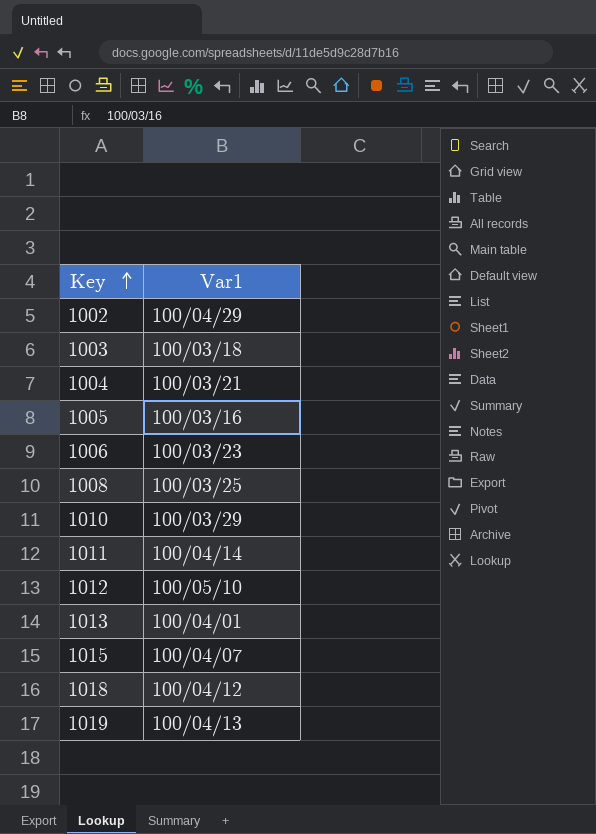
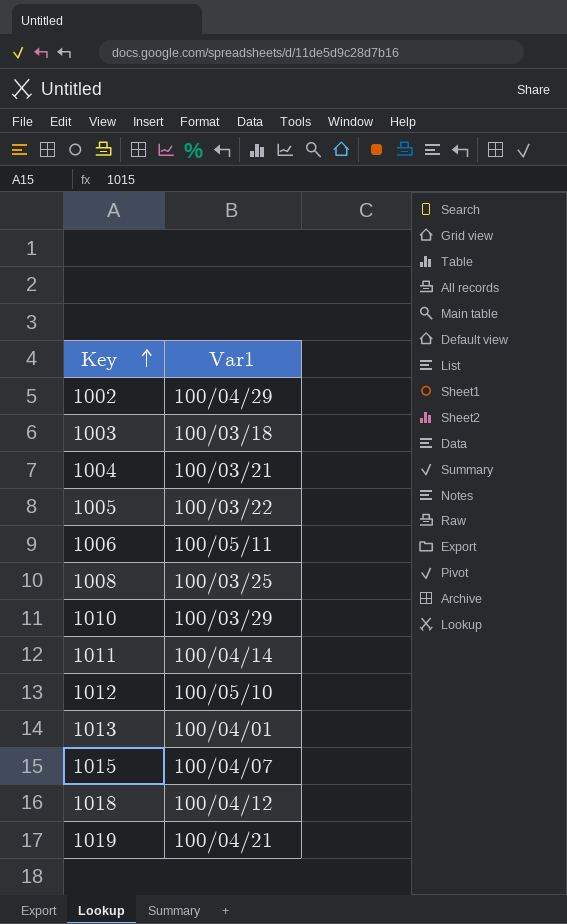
1005 | Var1: 100/03/16 -> 100/03/22
1006 | Var1: 100/03/23 -> 100/05/11
1019 | Var1: 100/04/13 -> 100/04/21

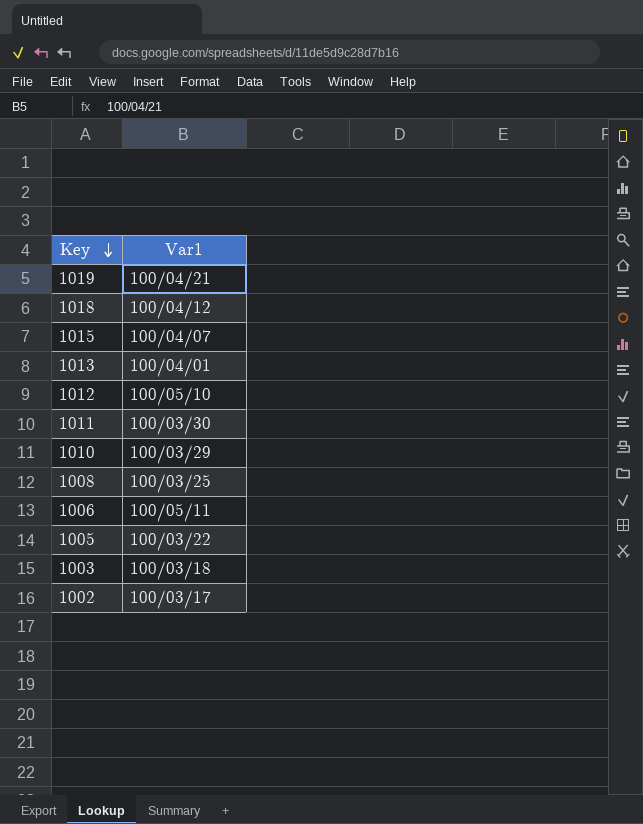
row order: Key ascending -> Key descending
row 1004: 100/03/21 -> none
1011 | Var1: 100/04/14 -> 100/03/30
1002 | Var1: 100/04/29 -> 100/03/17

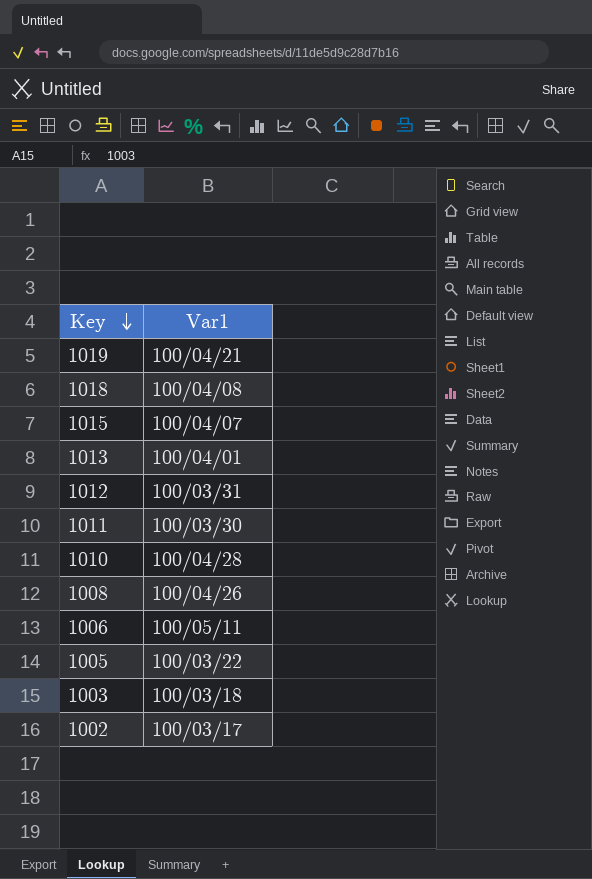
1018 | Var1: 100/04/12 -> 100/04/08
1012 | Var1: 100/05/10 -> 100/03/31
1010 | Var1: 100/03/29 -> 100/04/28
1008 | Var1: 100/03/25 -> 100/04/26

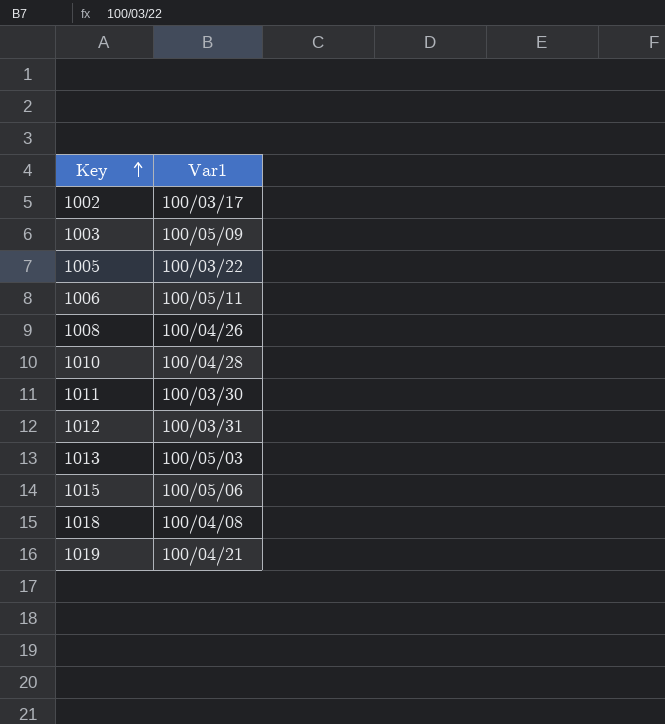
row order: Key descending -> Key ascending
1003 | Var1: 100/03/18 -> 100/05/09
1013 | Var1: 100/04/01 -> 100/05/03
1015 | Var1: 100/04/07 -> 100/05/06

